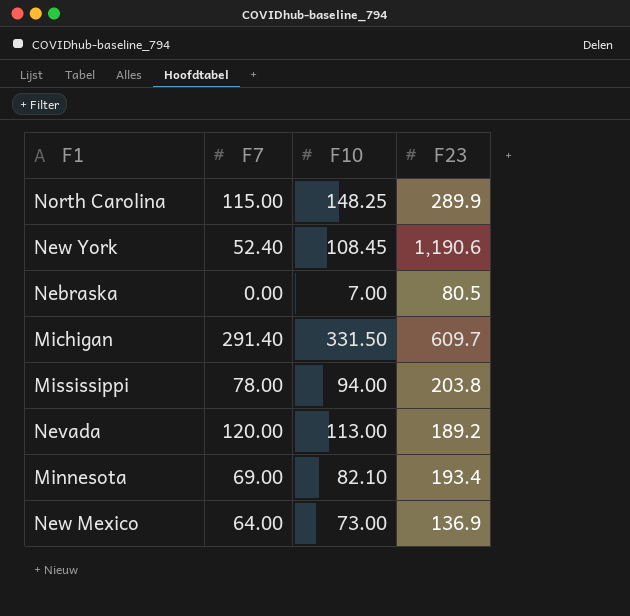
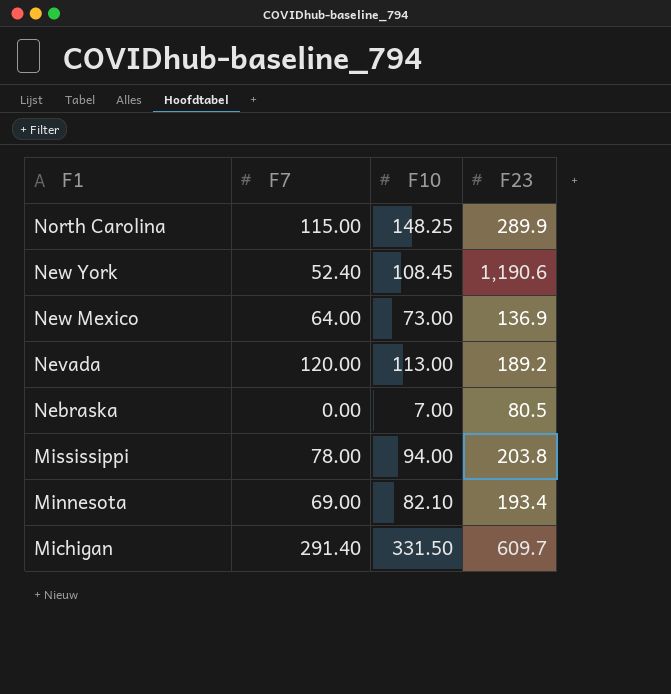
row order: none -> F1 descending

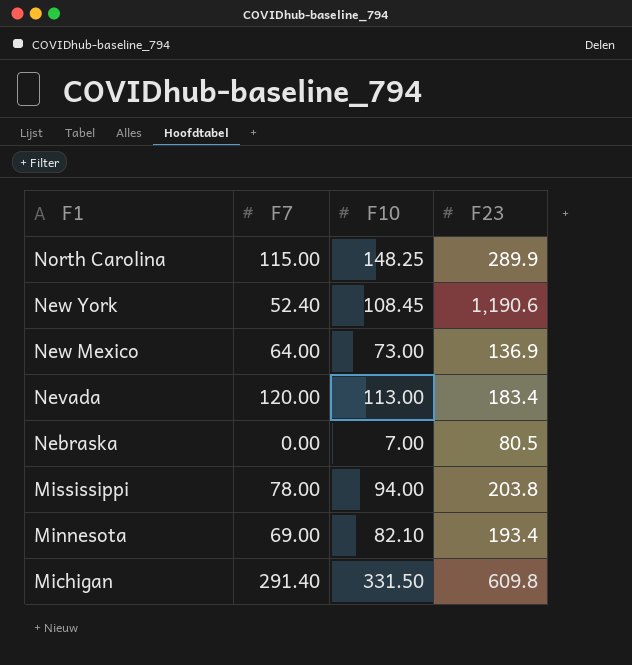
Nevada | F23: 189.2 -> 183.4
Michigan | F23: 609.7 -> 609.8

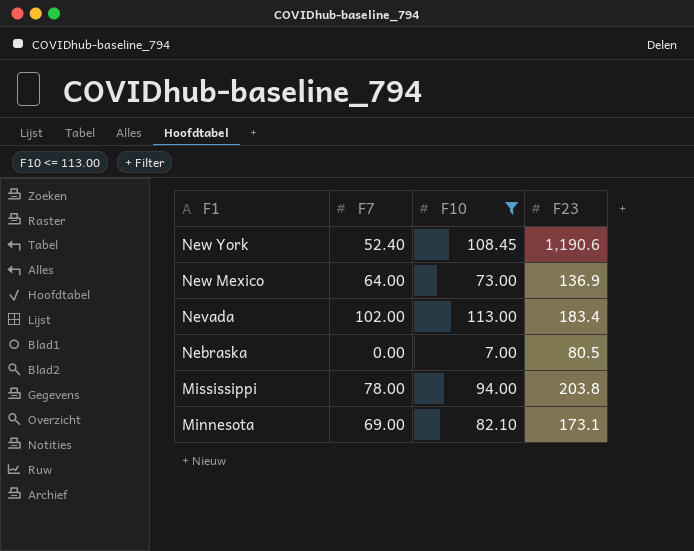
filter: none -> F10 <= 113.00
Nevada | F7: 120.00 -> 102.00
Minnesota | F23: 193.4 -> 173.1

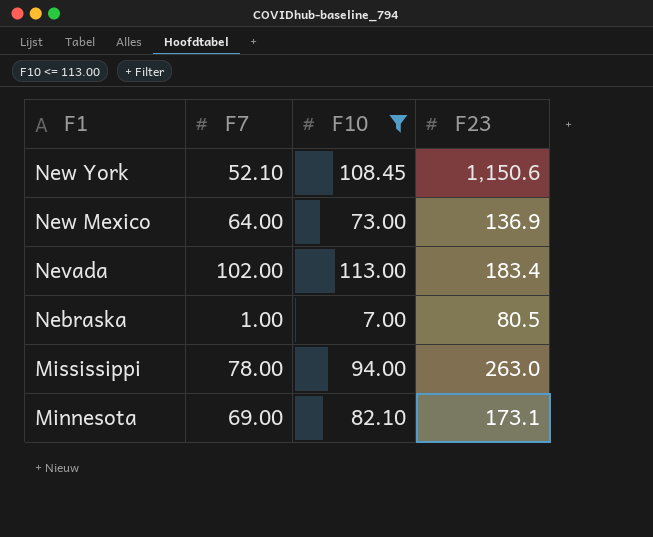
New York | F7: 52.40 -> 52.10
New York | F23: 1,190.6 -> 1,150.6
Nebraska | F7: 0.00 -> 1.00
Mississippi | F23: 203.8 -> 263.0

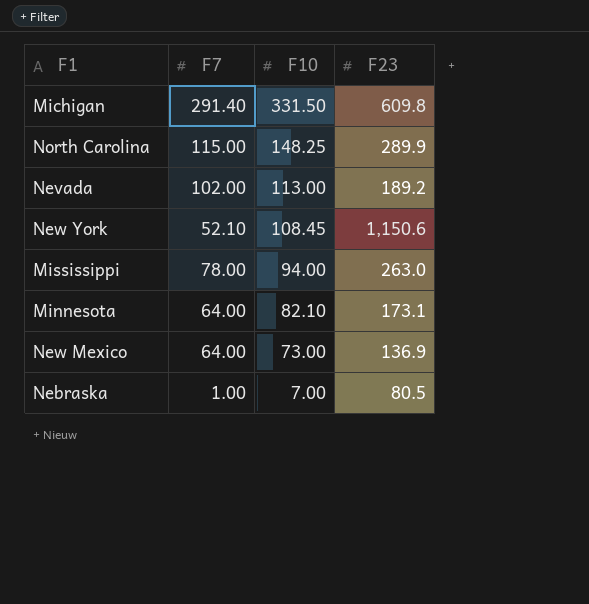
filter: F10 <= 113.00 -> none
row order: F1 descending -> F10 descending
Nevada | F23: 183.4 -> 189.2
Minnesota | F7: 69.00 -> 64.00

